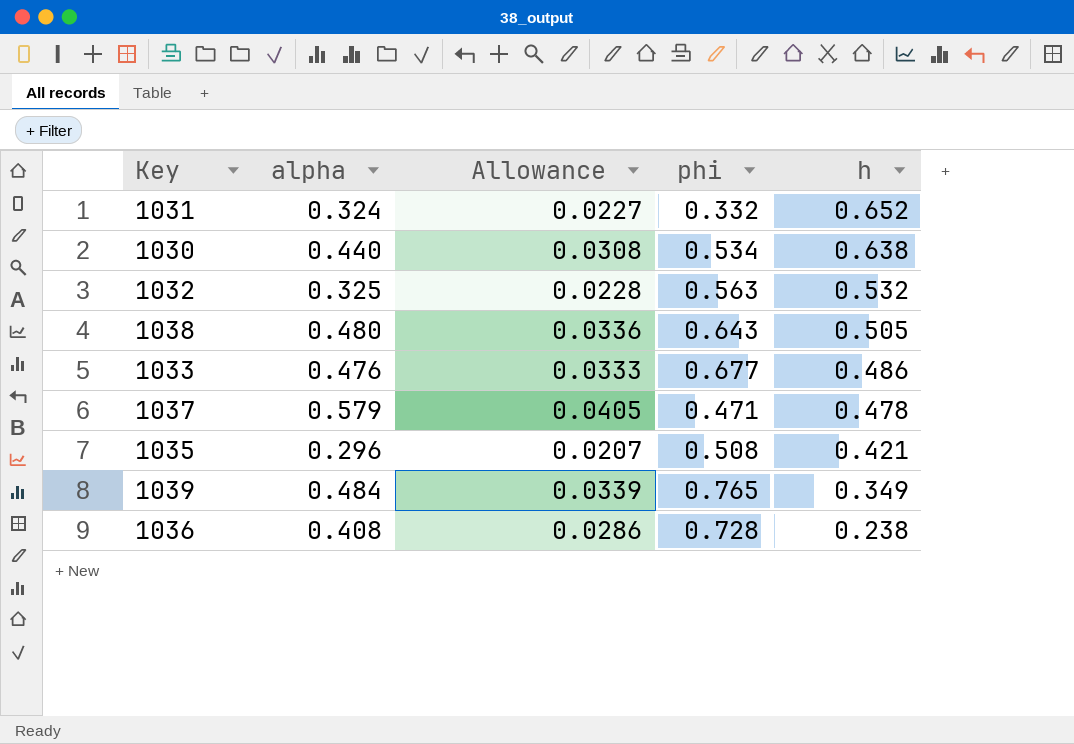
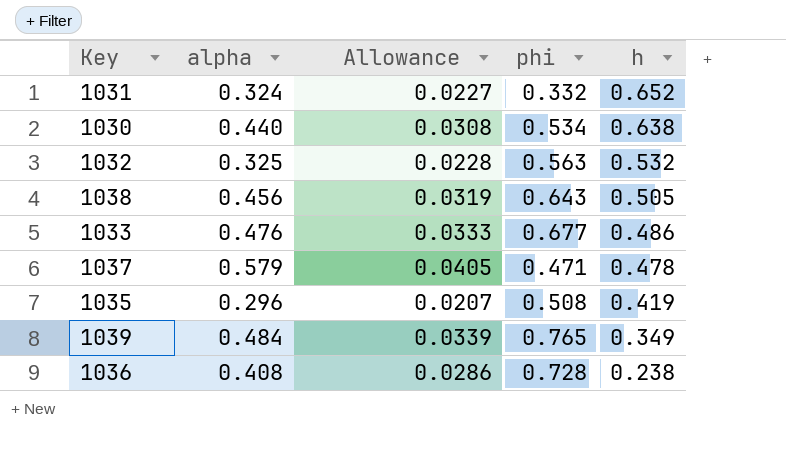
1038 | alpha: 0.480 -> 0.456
1038 | Allowance: 0.0336 -> 0.0319
1035 | h: 0.421 -> 0.419

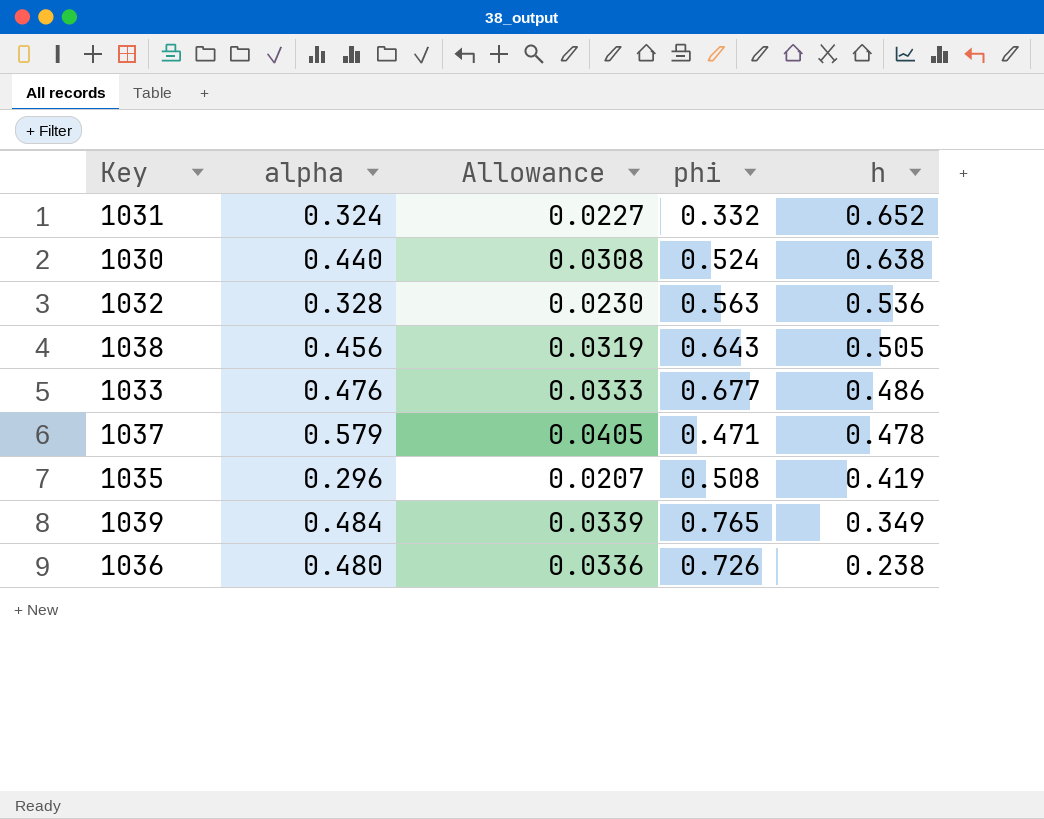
1030 | phi: 0.534 -> 0.524
1032 | alpha: 0.325 -> 0.328
1032 | Allowance: 0.0228 -> 0.0230
1032 | h: 0.532 -> 0.536
1036 | alpha: 0.408 -> 0.480
1036 | Allowance: 0.0286 -> 0.0336
1036 | phi: 0.728 -> 0.726

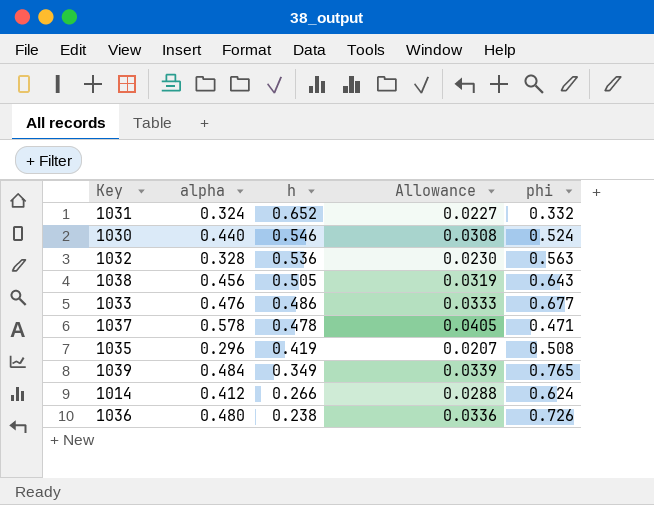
column h | position: 5 -> 3
1030 | h: 0.638 -> 0.546
1037 | alpha: 0.579 -> 0.578
row 1014: none -> 0.412 | 0.266 | 0.0288 | 0.624

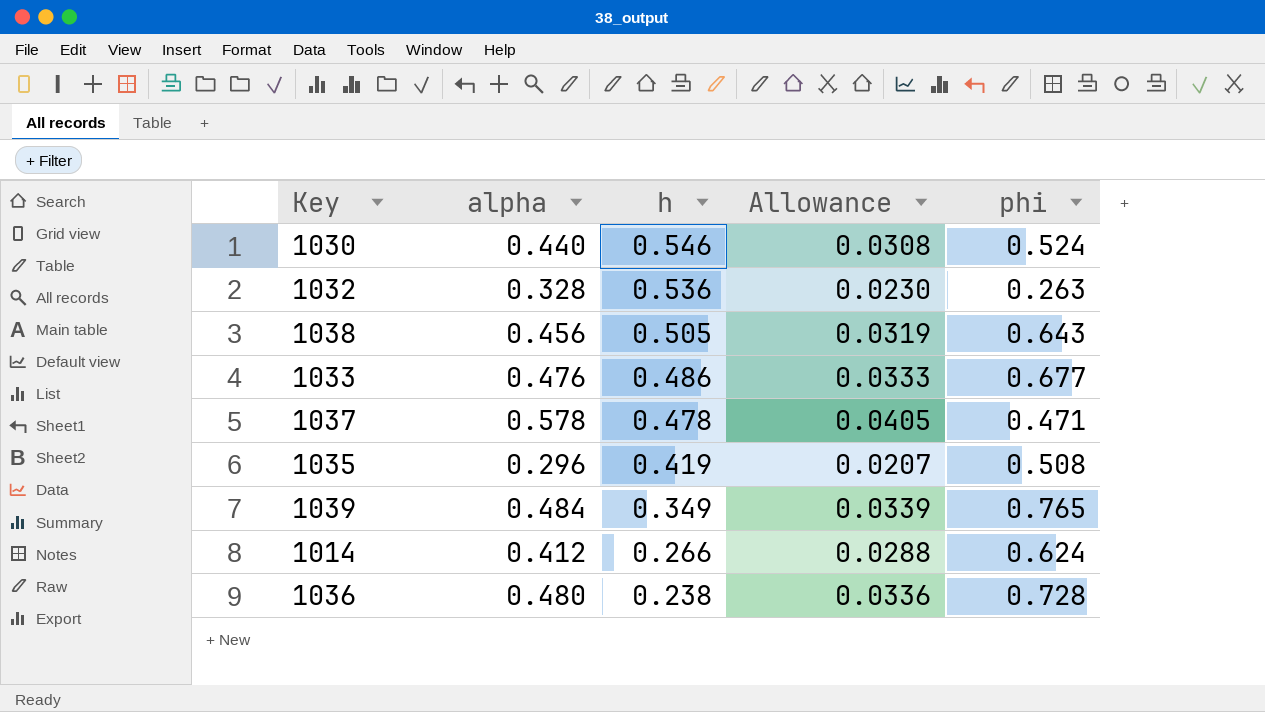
row 1031: 0.324 | 0.652 | 0.0227 | 0.332 -> none
1032 | phi: 0.563 -> 0.263
1036 | phi: 0.726 -> 0.728

